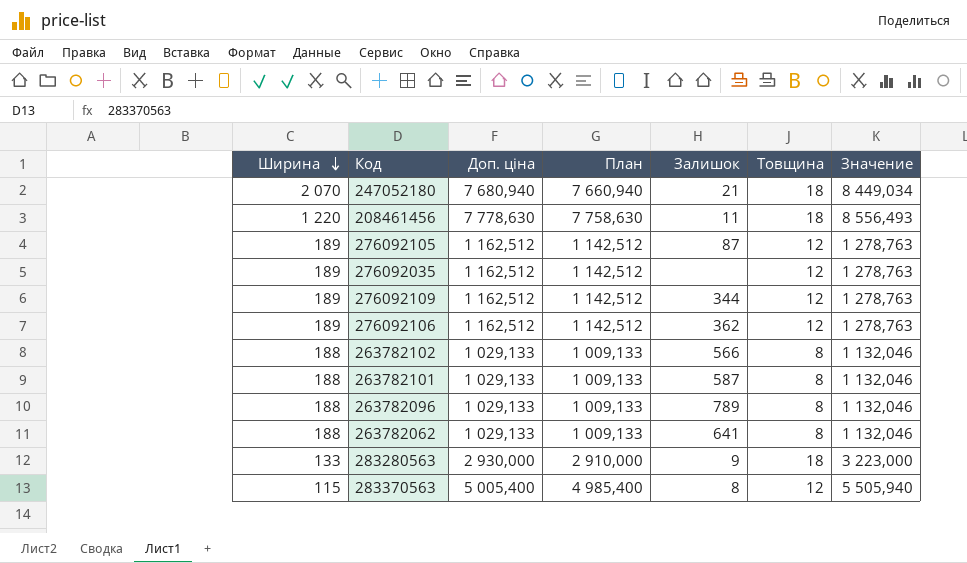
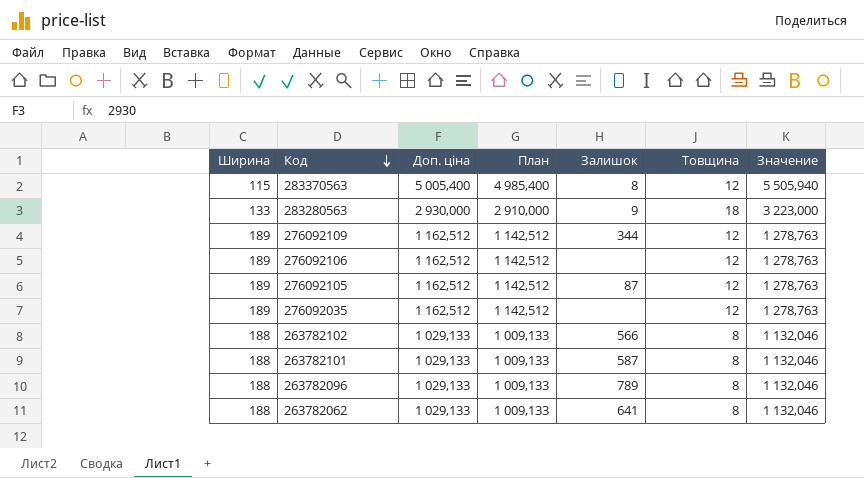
row order: Ширина descending -> Код descending
row 247052180: 2 070 | 7 680,940 | 7 660,940 | 21 | 18 | 8 449,034 -> none
row 208461456: 1 220 | 7 778,630 | 7 758,630 | 11 | 18 | 8 556,493 -> none
276092106 | Залишок: 362 -> none

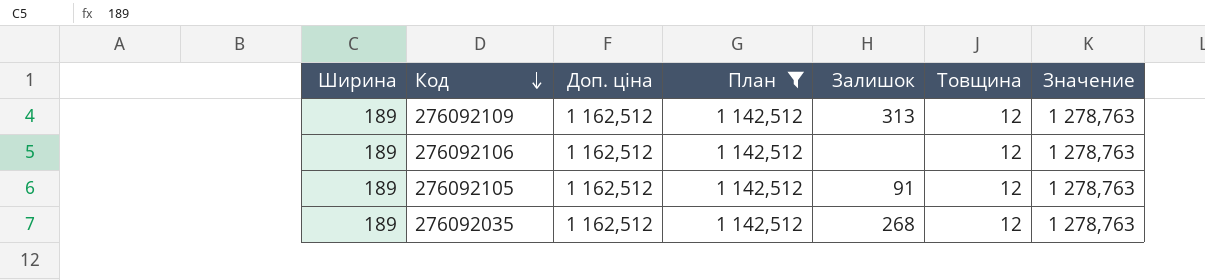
filter: none -> План = 1 142,512
276092109 | Залишок: 344 -> 313
276092105 | Залишок: 87 -> 91
276092035 | Залишок: none -> 268

